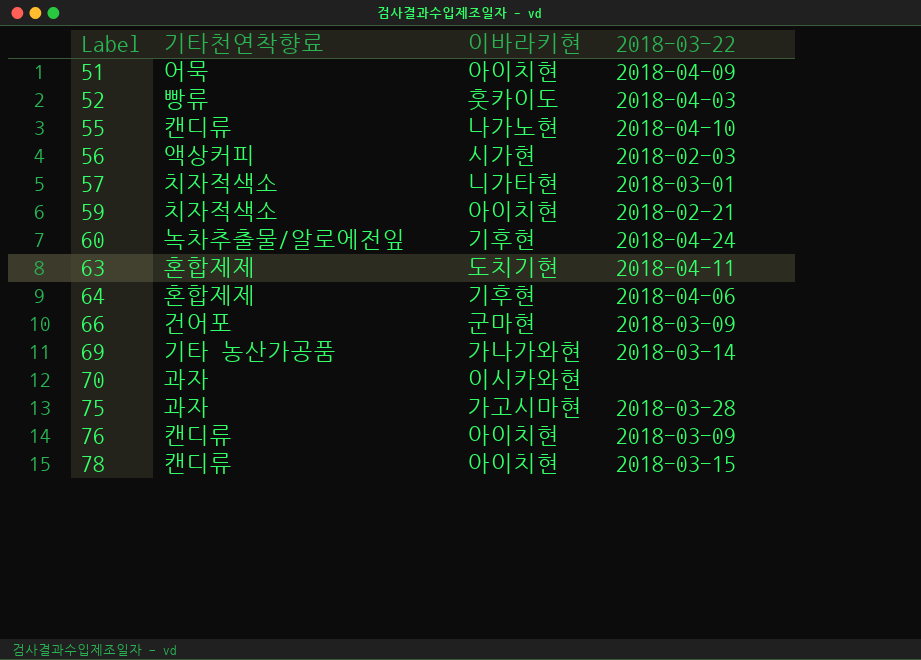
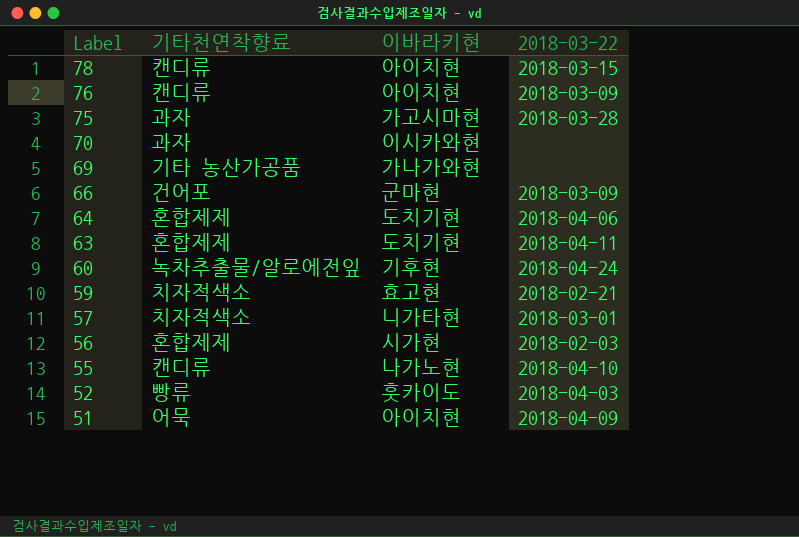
row order: Label ascending -> Label descending
69 | 2018-03-22: 2018-03-14 -> none
64 | 이바라키현: 기후현 -> 도치기현
59 | 이바라키현: 아이치현 -> 효고현
56 | 기타천연착향료: 액상커피 -> 혼합제제

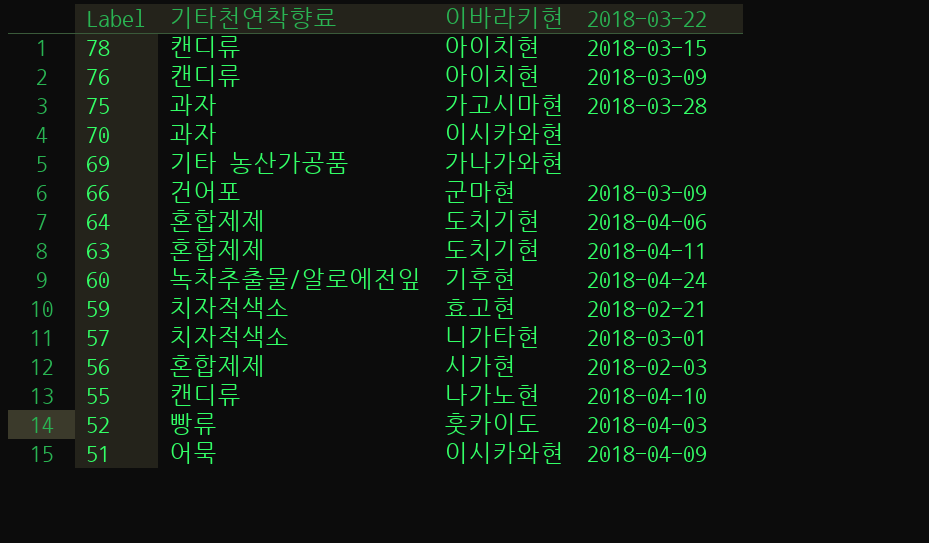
51 | 이바라키현: 아이치현 -> 이시카와현

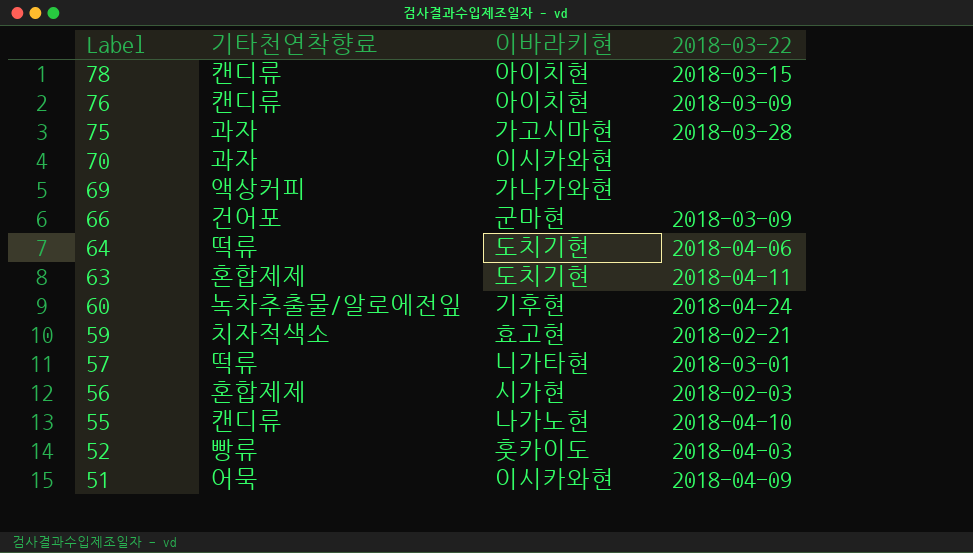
69 | 기타천연착향료: 기타 농산가공품 -> 액상커피
64 | 기타천연착향료: 혼합제제 -> 떡류
57 | 기타천연착향료: 치자적색소 -> 떡류

